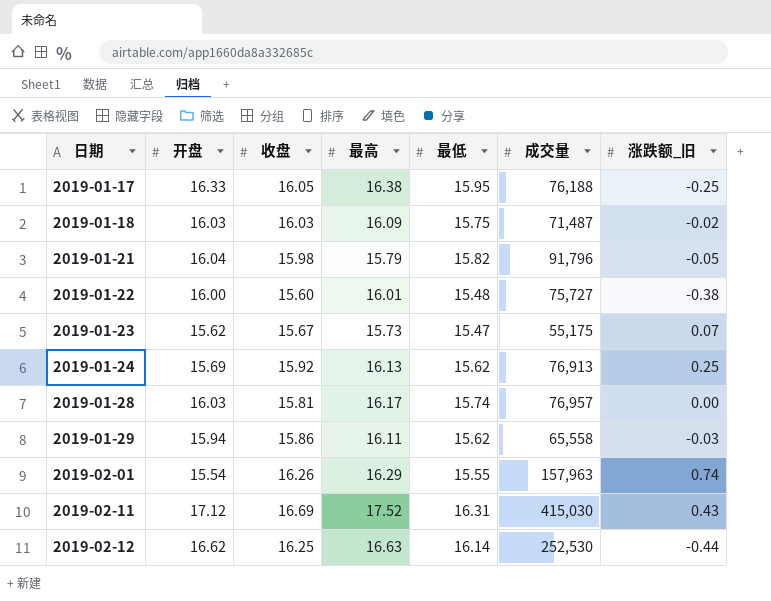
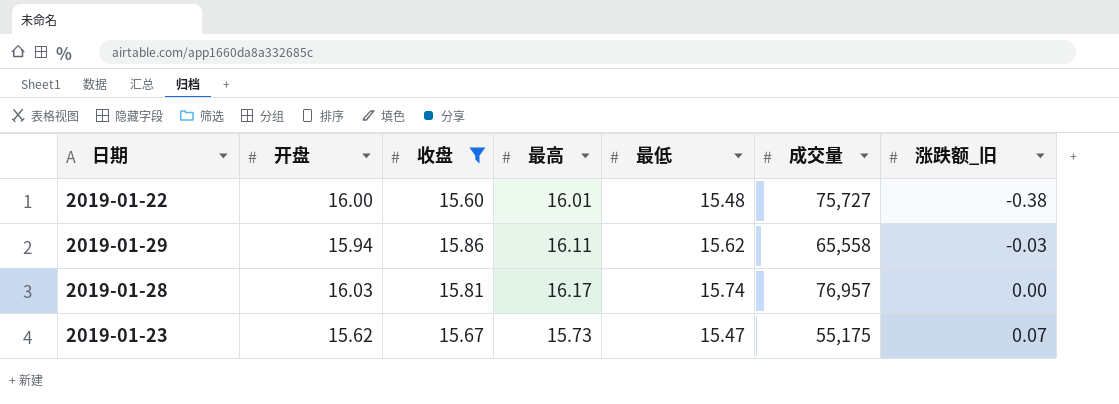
filter: none -> 收盘 <= 15.86
row order: 日期 ascending -> 涨跌额_旧 ascending

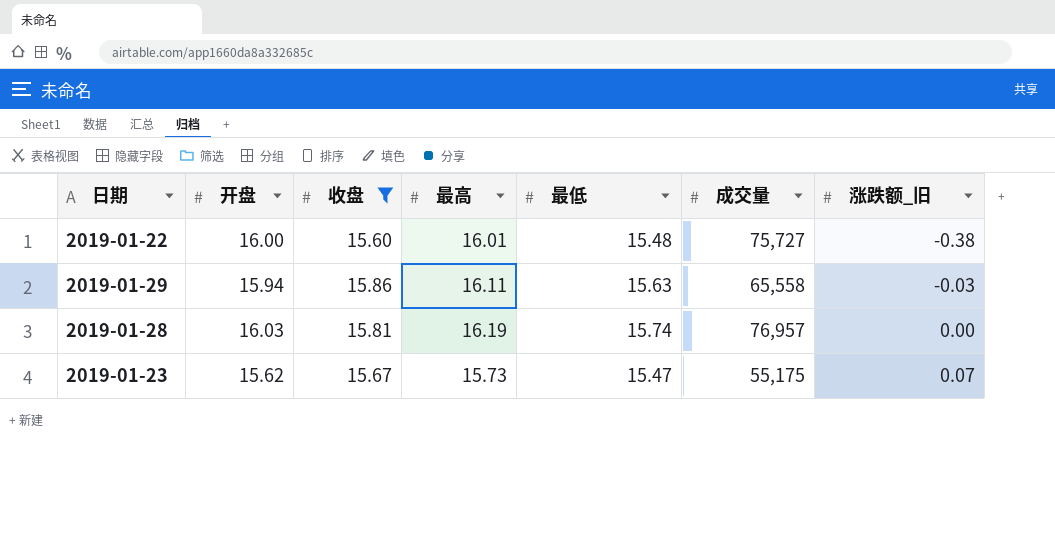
2019-01-29 | 最低: 15.62 -> 15.63
2019-01-28 | 最高: 16.17 -> 16.19

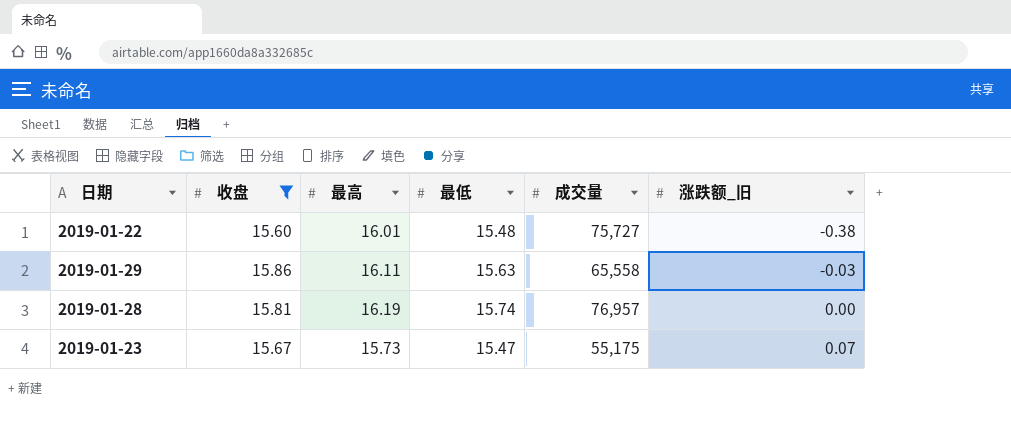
column 开盘 | position: 2 -> none

